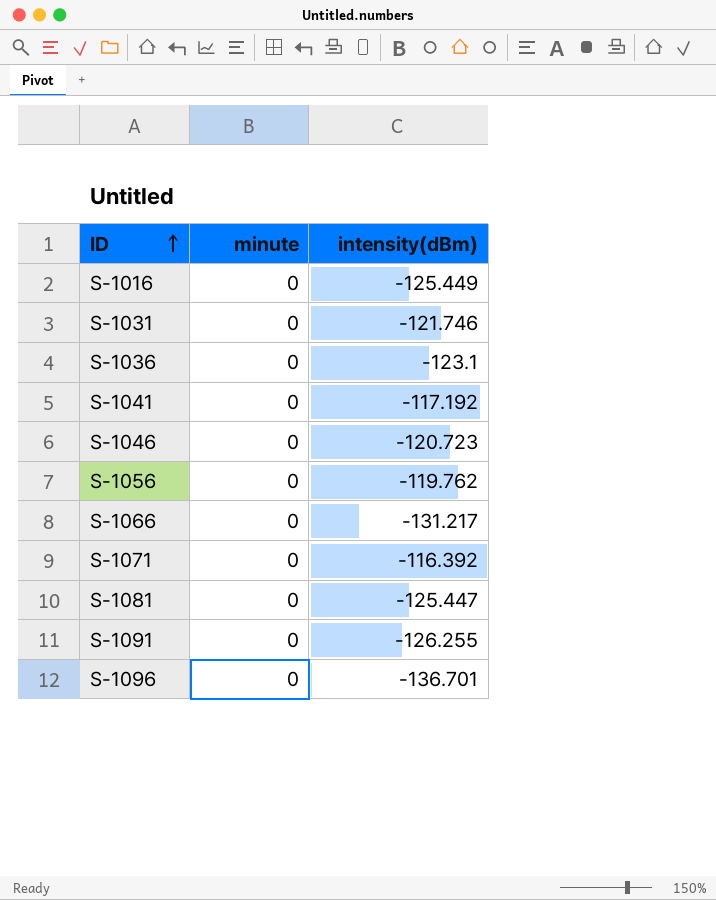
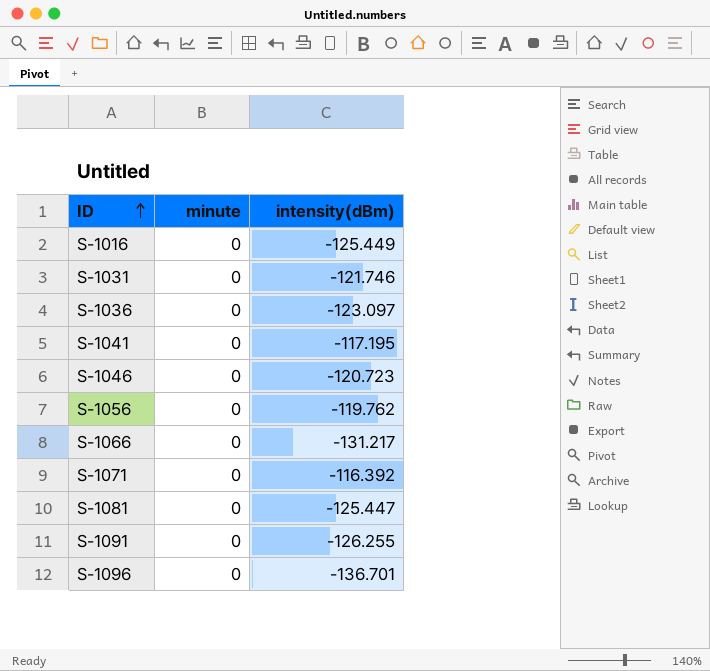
S-1036 | intensity(dBm): -123.1 -> -123.097
S-1041 | intensity(dBm): -117.192 -> -117.195

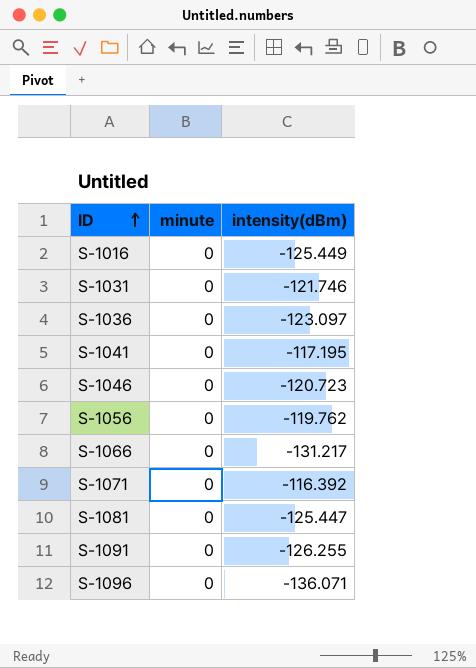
S-1096 | intensity(dBm): -136.701 -> -136.071

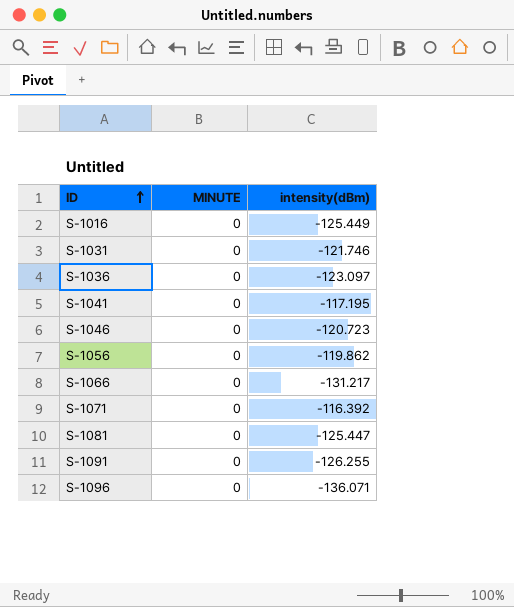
column name: minute -> MINUTE
S-1056 | intensity(dBm): -119.762 -> -119.862

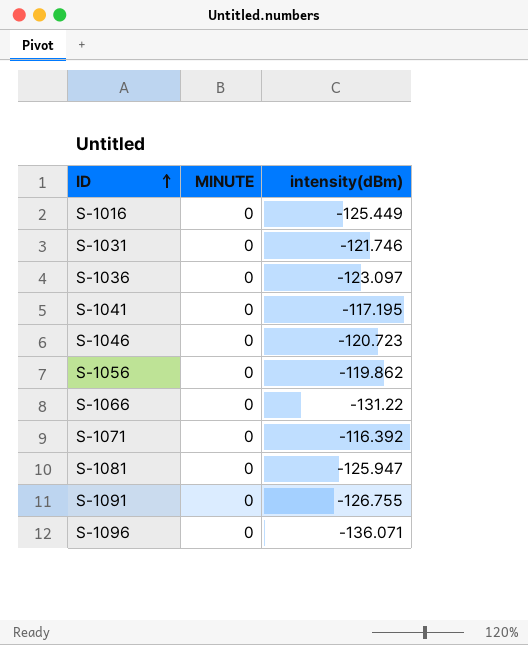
S-1066 | intensity(dBm): -131.217 -> -131.22
S-1081 | intensity(dBm): -125.447 -> -125.947
S-1091 | intensity(dBm): -126.255 -> -126.755

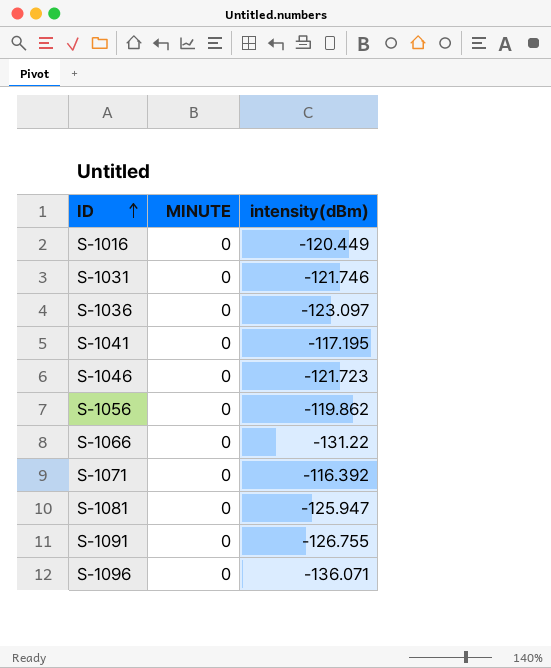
S-1016 | intensity(dBm): -125.449 -> -120.449
S-1046 | intensity(dBm): -120.723 -> -121.723

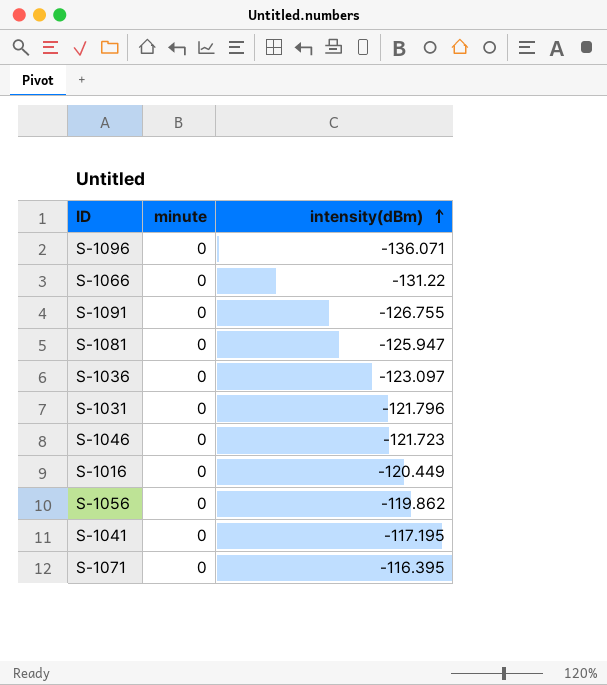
row order: ID ascending -> intensity(dBm) ascending
column name: MINUTE -> minute
S-1031 | intensity(dBm): -121.746 -> -121.796
S-1071 | intensity(dBm): -116.392 -> -116.395

